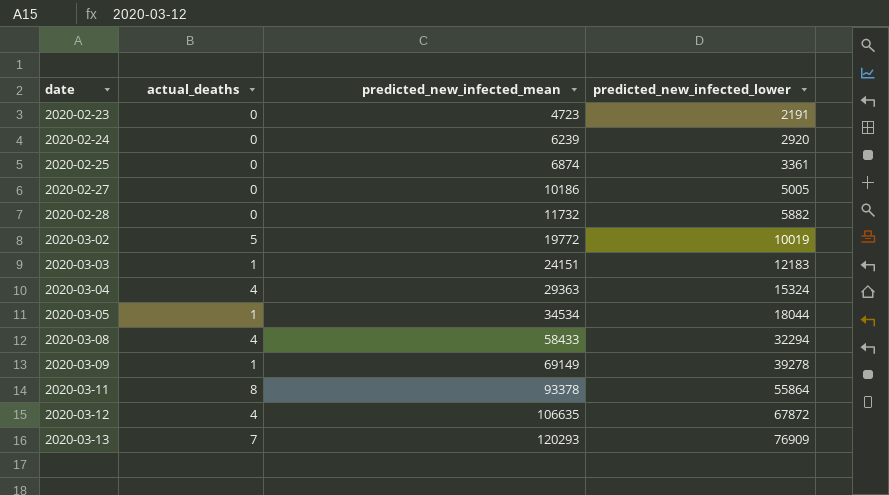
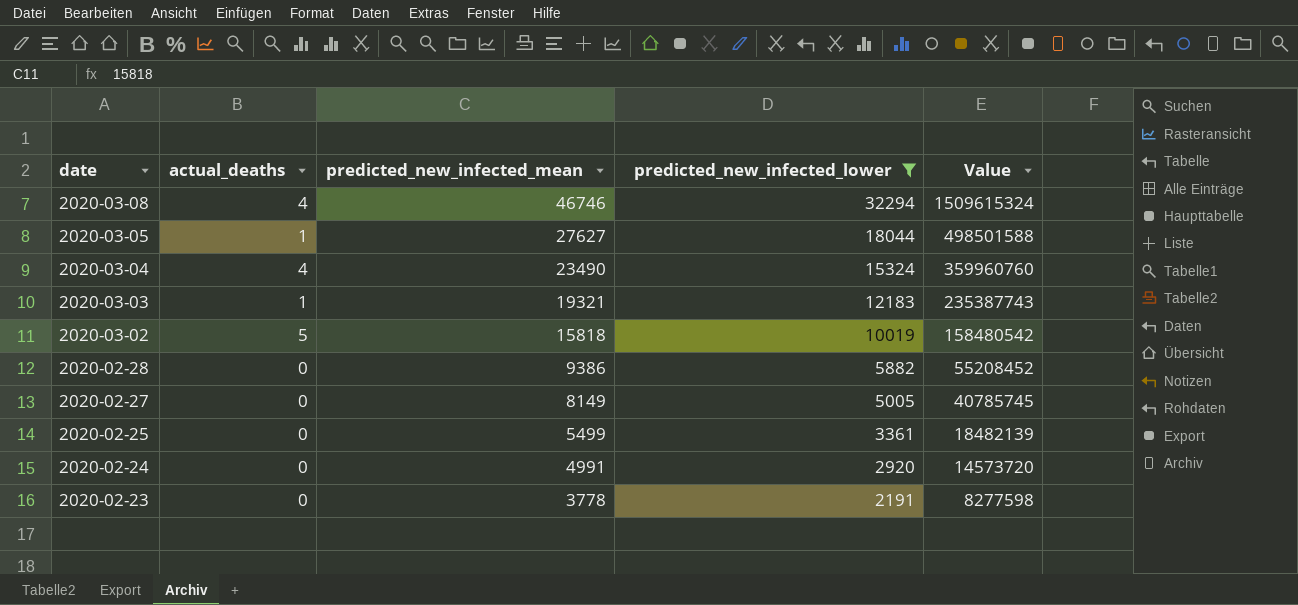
filter: none -> predicted_new_infected_lower <= 32294
row order: date ascending -> date descending
column Value | formula: none -> [predicted_new_infected_mean] * [predicted_new_infected_lower]
2020-03-08 | predicted_new_infected_mean: 58433 -> 46746
2020-03-05 | predicted_new_infected_mean: 34534 -> 27627
2020-03-04 | predicted_new_infected_mean: 29363 -> 23490
2020-03-03 | predicted_new_infected_mean: 24151 -> 19321
2020-03-02 | predicted_new_infected_mean: 19772 -> 15818
2020-02-28 | predicted_new_infected_mean: 11732 -> 9386
2020-02-27 | predicted_new_infected_mean: 10186 -> 8149
2020-02-25 | predicted_new_infected_mean: 6874 -> 5499
2020-02-24 | predicted_new_infected_mean: 6239 -> 4991
2020-02-23 | predicted_new_infected_mean: 4723 -> 3778

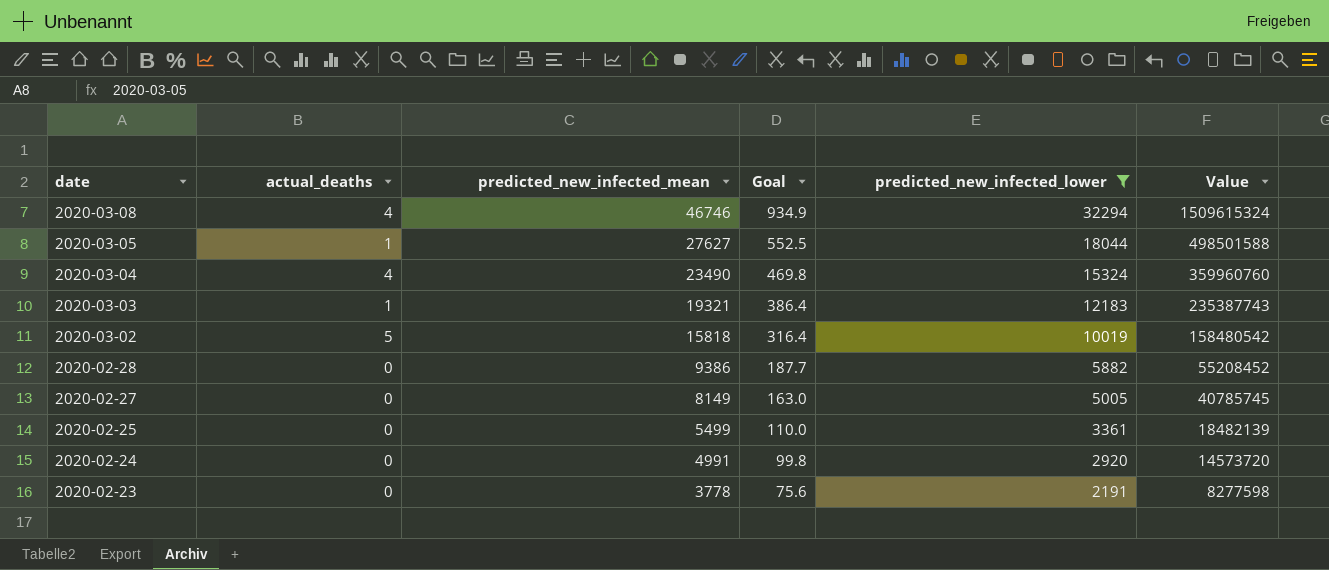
column Goal | formula: none -> [predicted_new_infected_mean] * 0.02

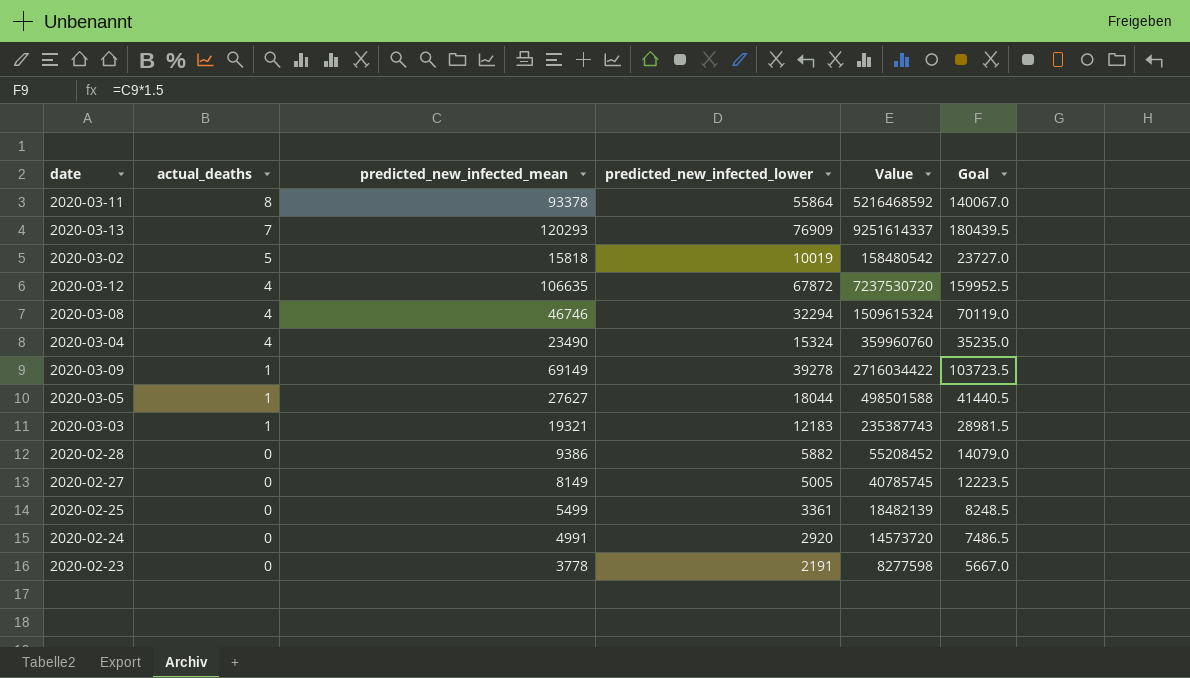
filter: predicted_new_infected_lower <= 32294 -> none
row order: date descending -> actual_deaths descending
column Goal | formula: [predicted_new_infected_mean] * 0.02 -> [predicted_new_infected_mean] * 1.5
column Goal | position: 4 -> 6

